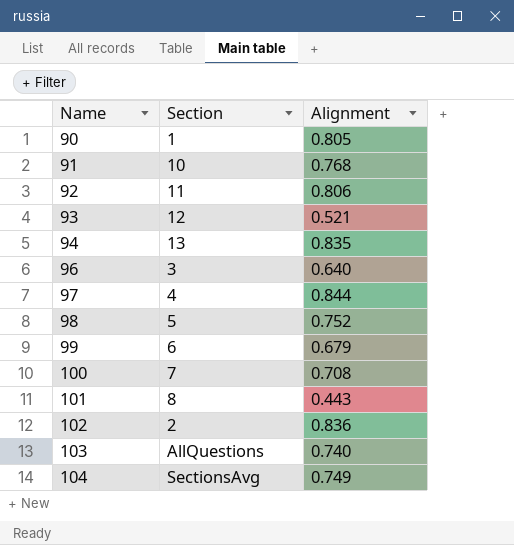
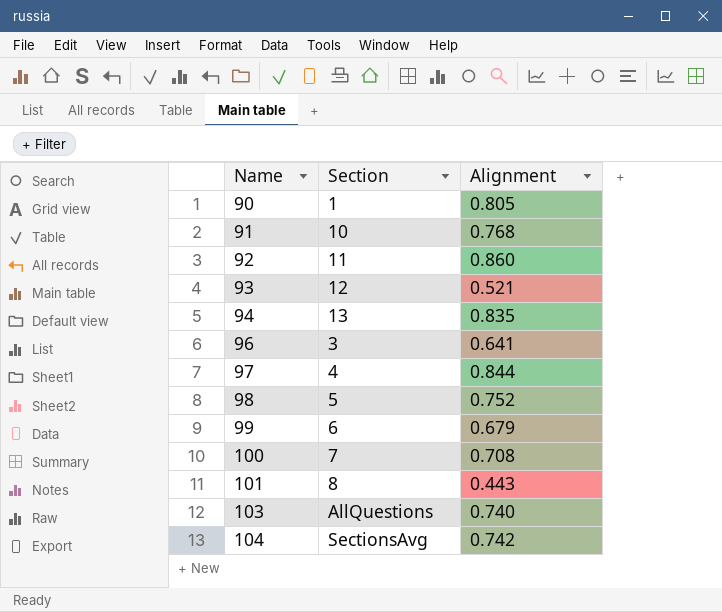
row 102: 2 | 0.836 -> none
92 | Alignment: 0.806 -> 0.860
96 | Alignment: 0.640 -> 0.641
104 | Alignment: 0.749 -> 0.742

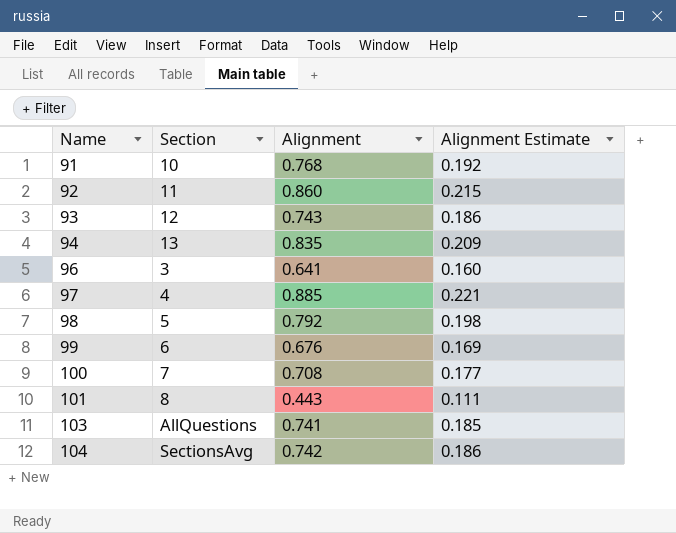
column Alignment Estimate | formula: none -> [Alignment] * 0.25
row 90: 1 | 0.805 -> none
93 | Alignment: 0.521 -> 0.743
97 | Alignment: 0.844 -> 0.885
98 | Alignment: 0.752 -> 0.792
99 | Alignment: 0.679 -> 0.676
103 | Alignment: 0.740 -> 0.741

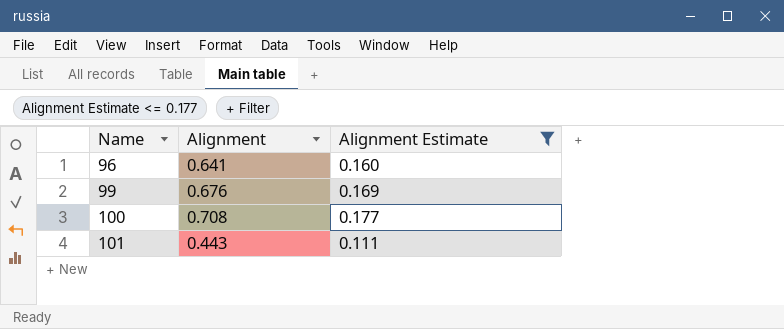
filter: none -> Alignment Estimate <= 0.177
column Section | position: 2 -> none

